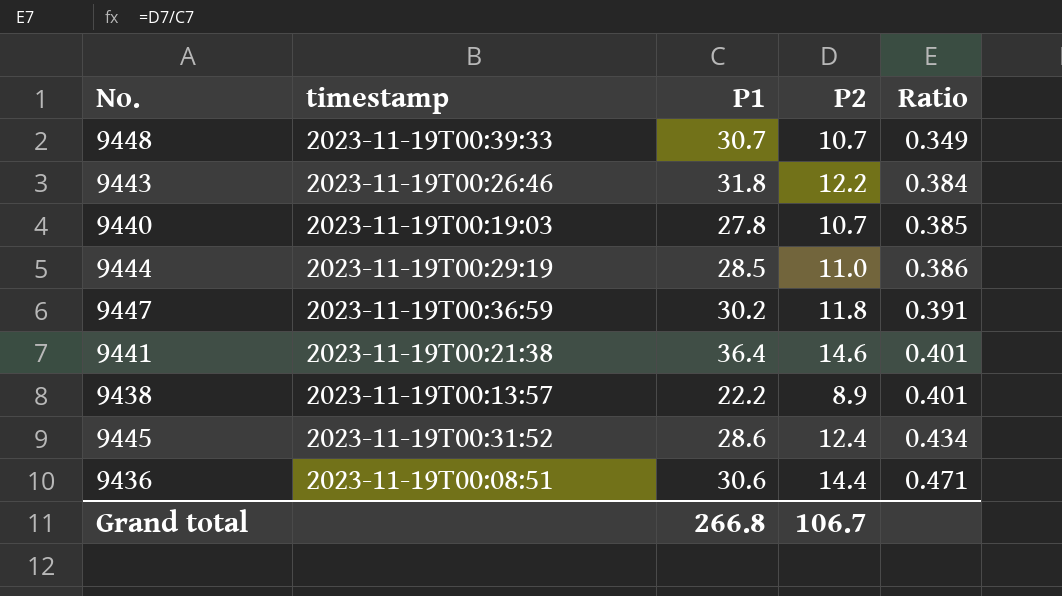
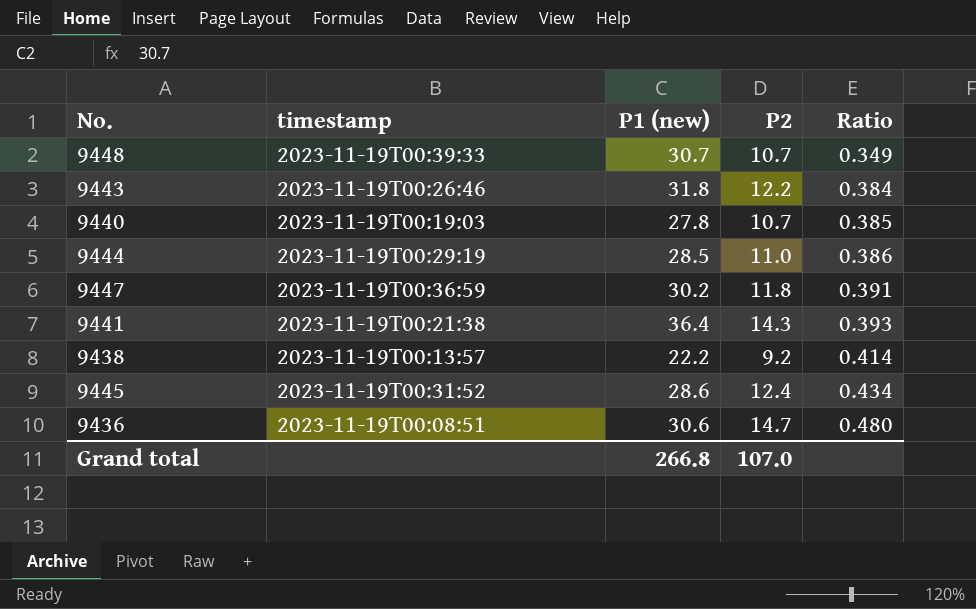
column name: P1 -> P1 (new)
9441 | P2: 14.6 -> 14.3
9441 | Ratio: 0.401 -> 0.393
9438 | P2: 8.9 -> 9.2
9438 | Ratio: 0.401 -> 0.414
9436 | P2: 14.4 -> 14.7
9436 | Ratio: 0.471 -> 0.480
Grand total | P2: 106.7 -> 107.0

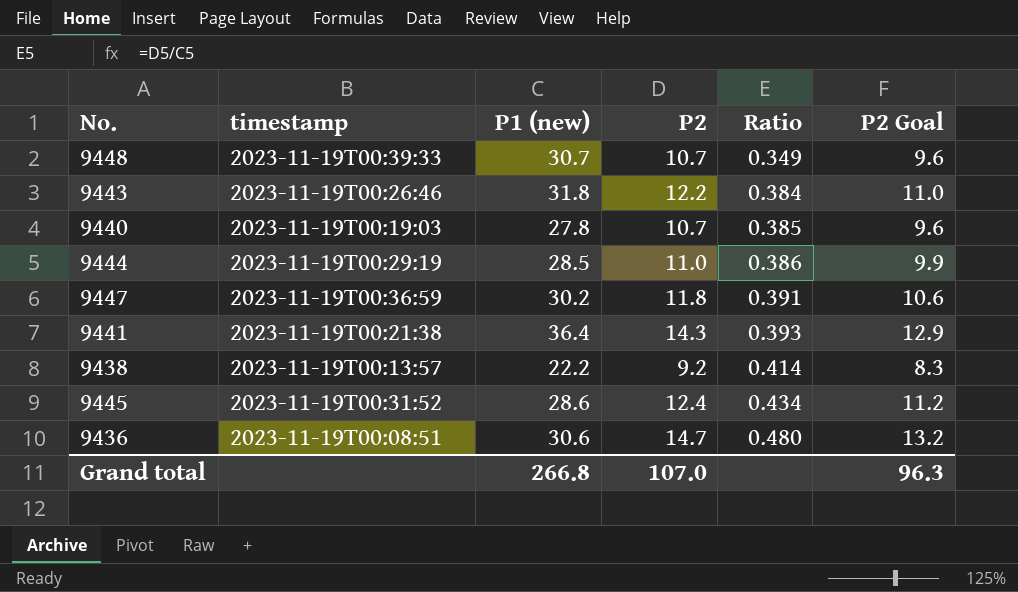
column P2 Goal | formula: none -> [P2] * 0.9

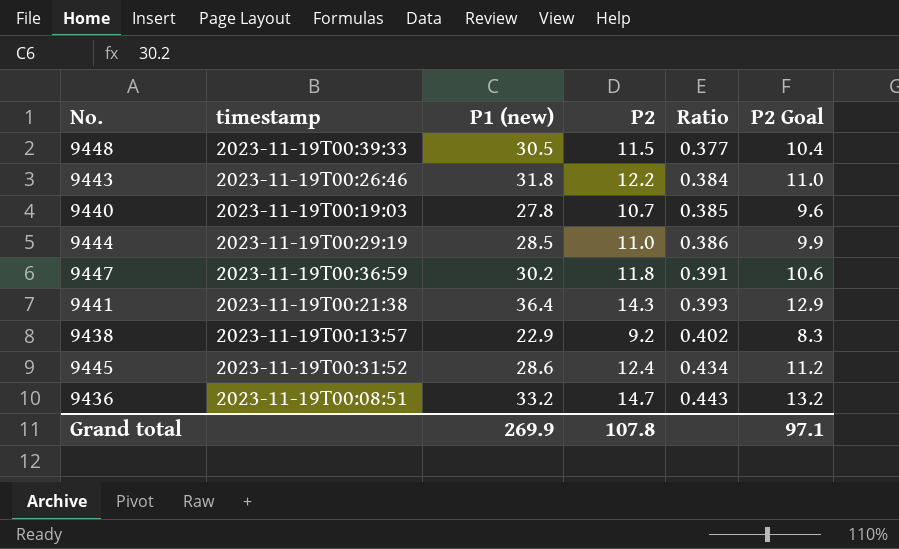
9448 | P1 (new): 30.7 -> 30.5
9448 | P2: 10.7 -> 11.5
9448 | Ratio: 0.349 -> 0.377
9448 | P2 Goal: 9.6 -> 10.4
9438 | P1 (new): 22.2 -> 22.9
9438 | Ratio: 0.414 -> 0.402
9436 | P1 (new): 30.6 -> 33.2
9436 | Ratio: 0.480 -> 0.443
Grand total | P1 (new): 266.8 -> 269.9
Grand total | P2: 107.0 -> 107.8
Grand total | P2 Goal: 96.3 -> 97.1

